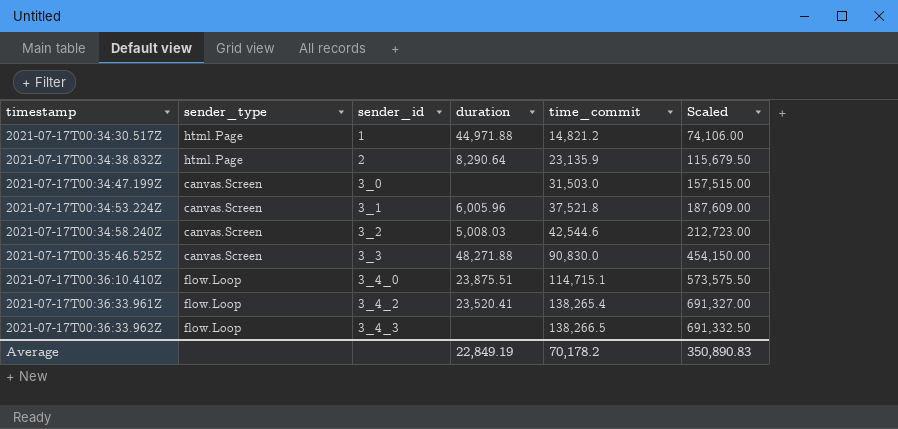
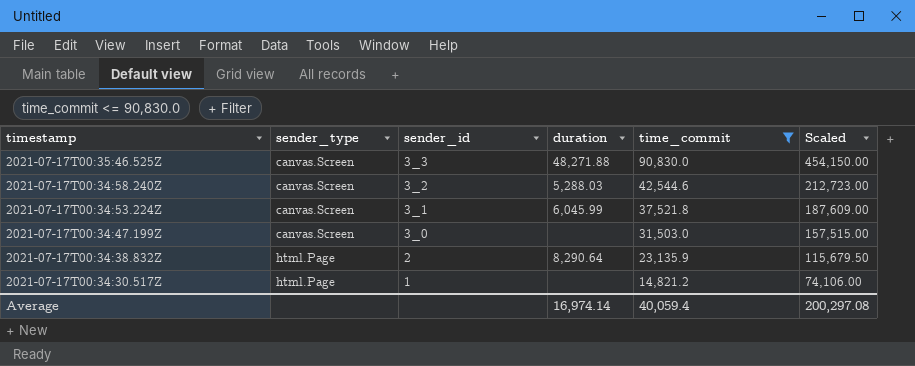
filter: none -> time_commit <= 90,830.0
row order: timestamp ascending -> timestamp descending
2021-07-17T00:34:58.240Z | duration: 5,008.03 -> 5,288.03
2021-07-17T00:34:53.224Z | duration: 6,005.96 -> 6,045.99
2021-07-17T00:34:30.517Z | duration: 44,971.88 -> none
Average | duration: 22,849.19 -> 16,974.14
Average | time_commit: 70,178.2 -> 40,059.4
Average | Scaled: 350,890.83 -> 200,297.08

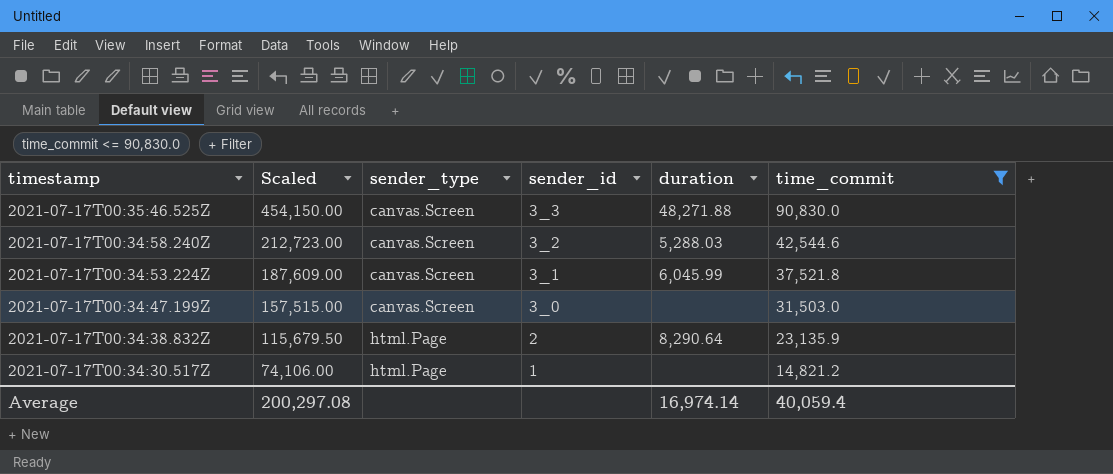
column Scaled | position: 6 -> 2

